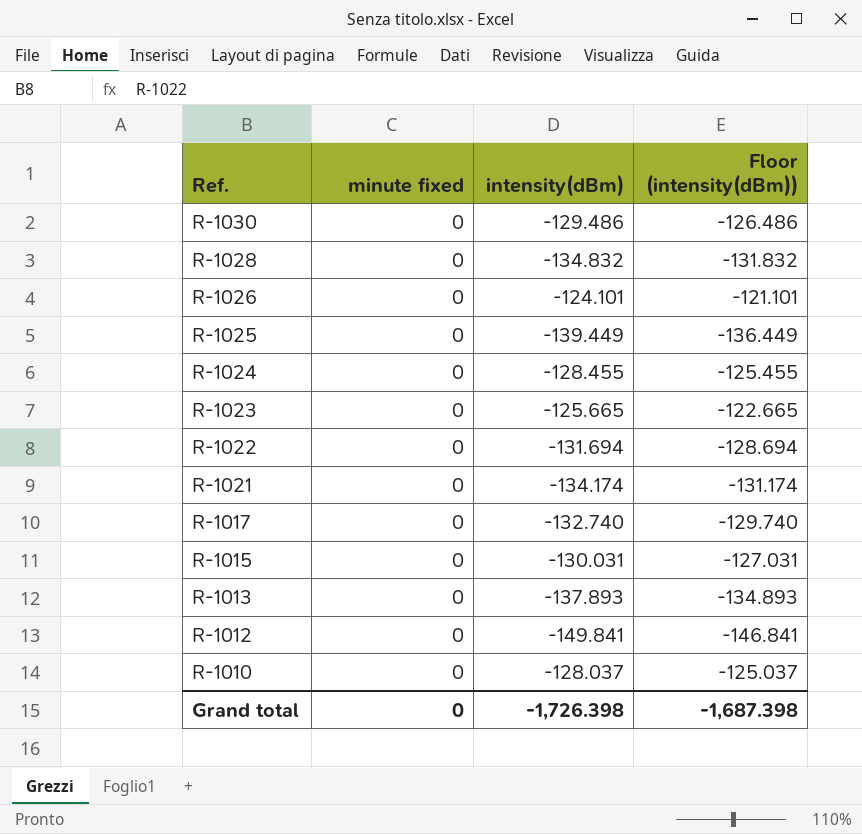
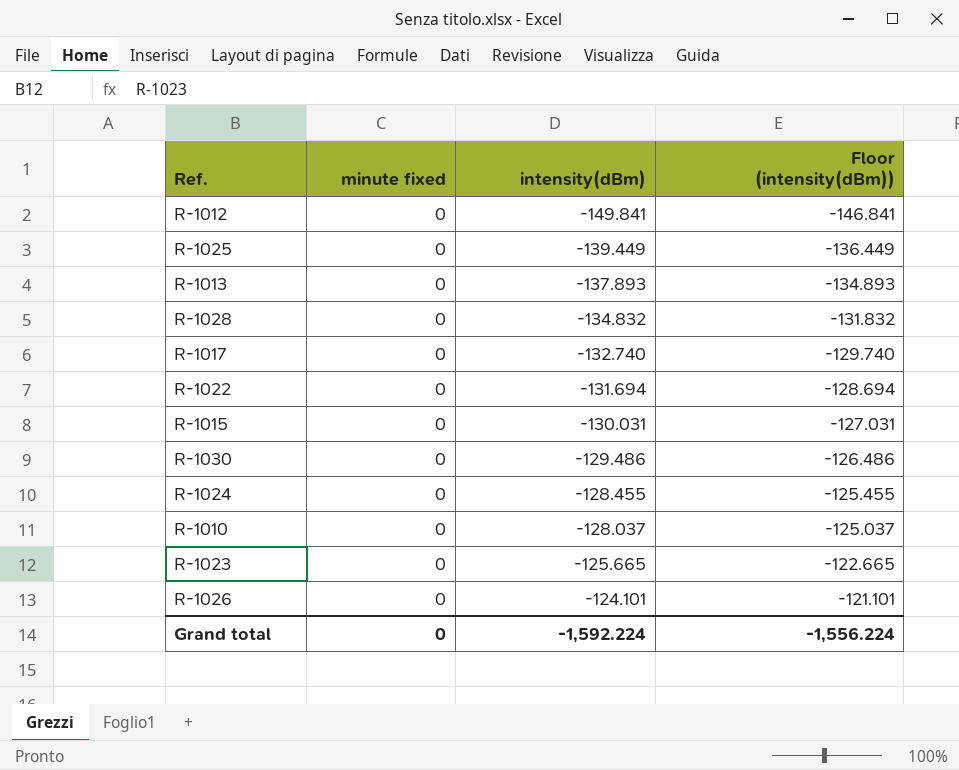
row order: Ref. descending -> intensity(dBm) ascending
row R-1021: 0 | -134.174 | -131.174 -> none
Grand total | intensity(dBm): -1,726.398 -> -1,592.224
Grand total | Floor (intensity(dBm)): -1,687.398 -> -1,556.224

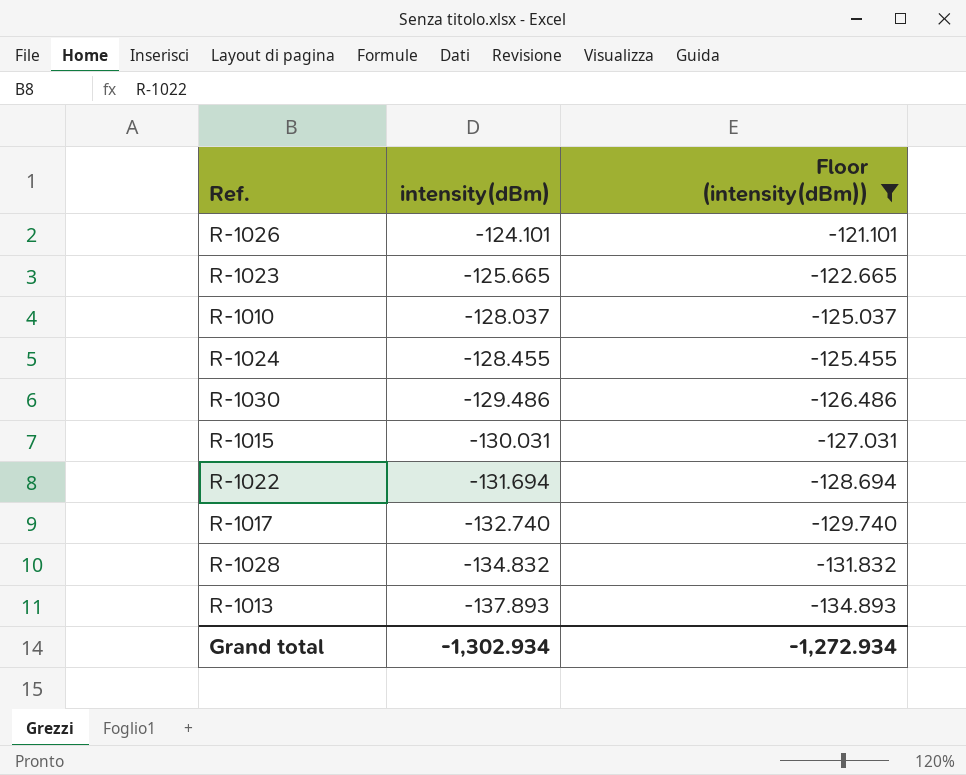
filter: none -> Floor (intensity(dBm)) >= -134.893
row order: intensity(dBm) ascending -> intensity(dBm) descending
column minute fixed | position: 2 -> none
Grand total | intensity(dBm): -1,592.224 -> -1,302.934
Grand total | Floor (intensity(dBm)): -1,556.224 -> -1,272.934

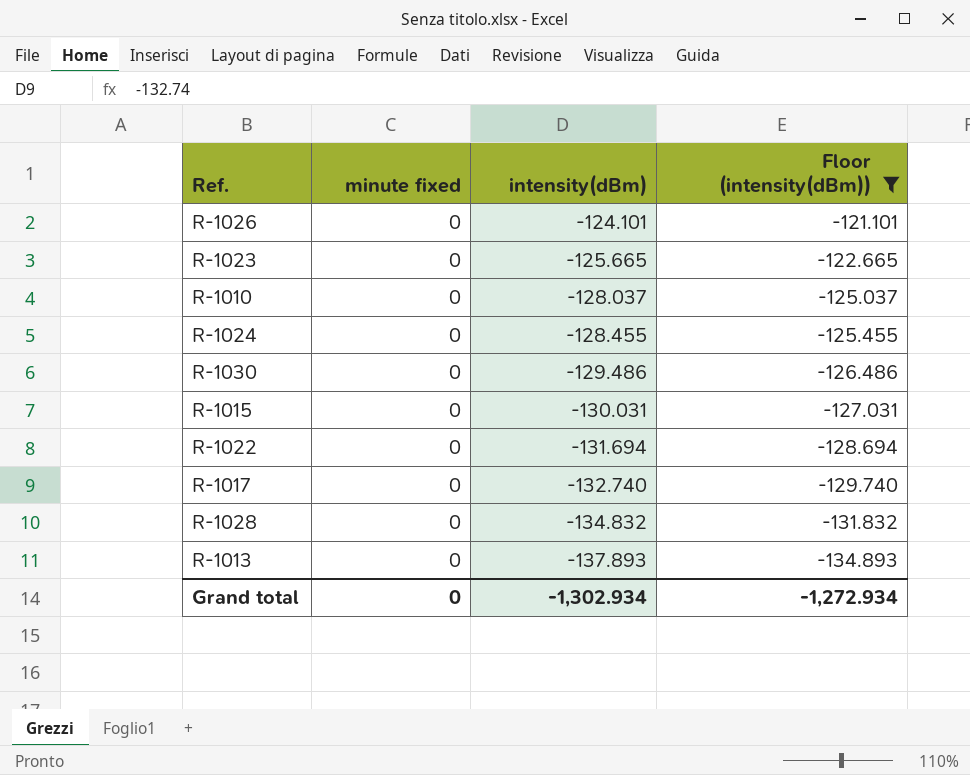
column minute fixed | position: none -> 2

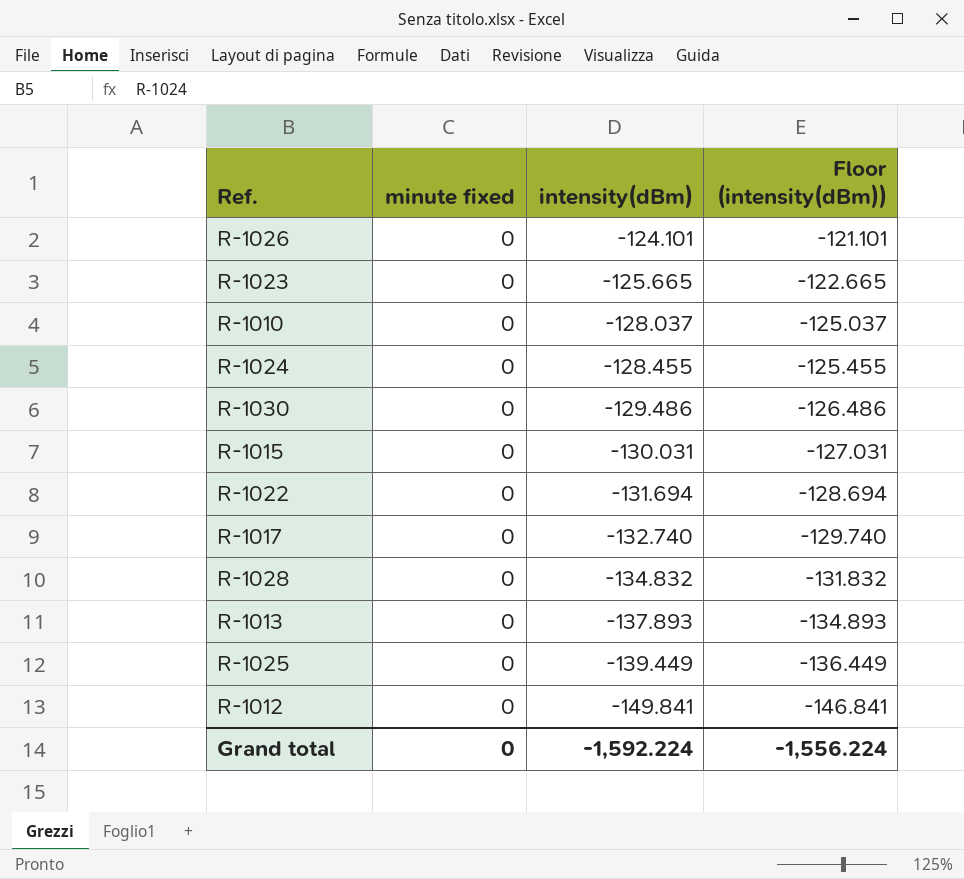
filter: Floor (intensity(dBm)) >= -134.893 -> none
Grand total | intensity(dBm): -1,302.934 -> -1,592.224
Grand total | Floor (intensity(dBm)): -1,272.934 -> -1,556.224

